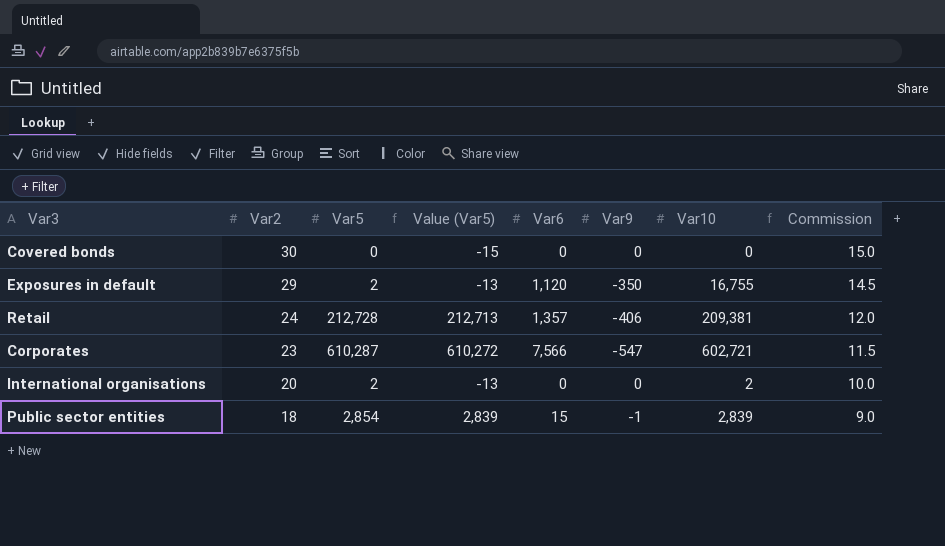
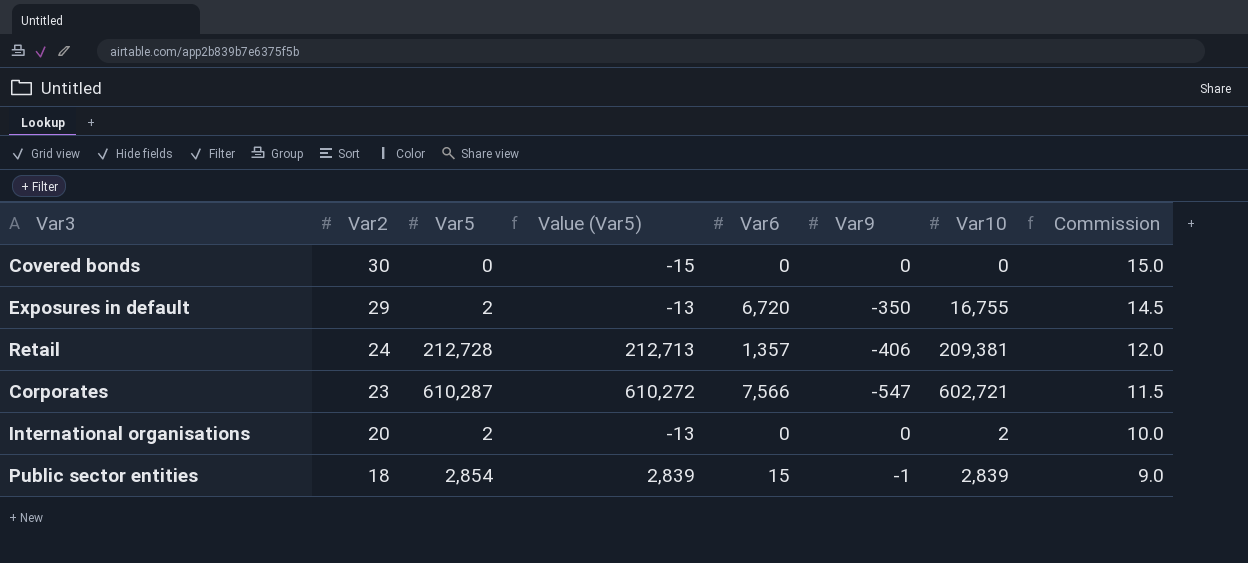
Exposures in default | Var6: 1,120 -> 6,720

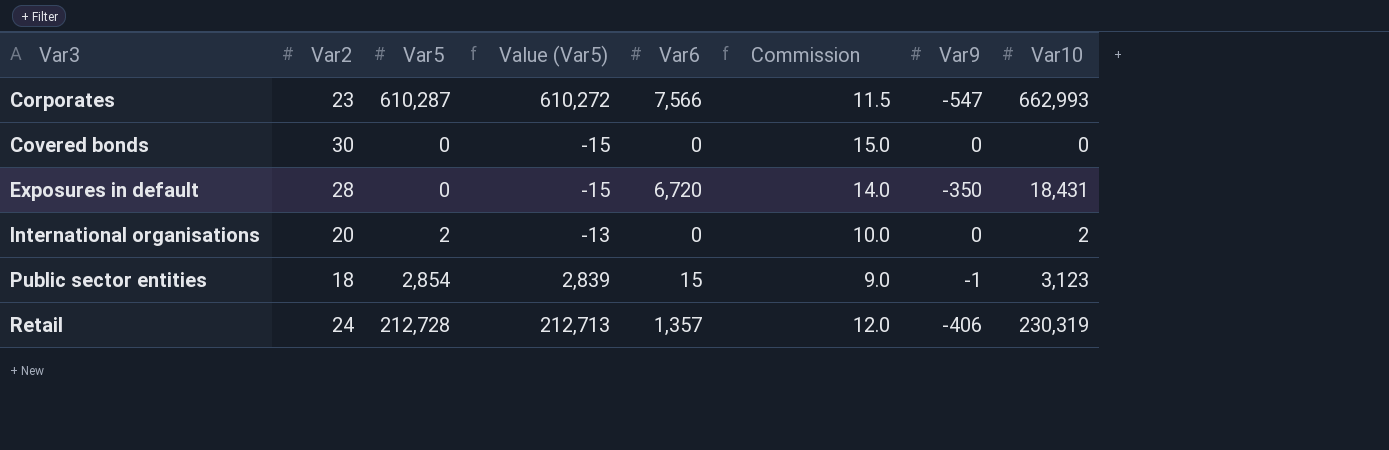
row order: Var2 descending -> Var3 ascending
column Commission | position: 8 -> 6
Corporates | Var10: 602,721 -> 662,993
Exposures in default | Var2: 29 -> 28
Exposures in default | Var5: 2 -> 0
Exposures in default | Value (Var5): -13 -> -15
Exposures in default | Commission: 14.5 -> 14.0
Exposures in default | Var10: 16,755 -> 18,431
Public sector entities | Var10: 2,839 -> 3,123
Retail | Var10: 209,381 -> 230,319

